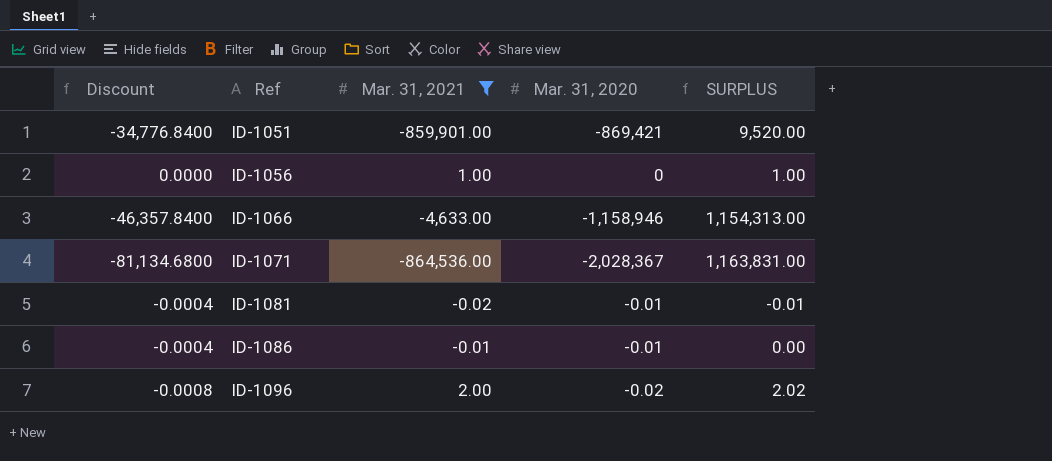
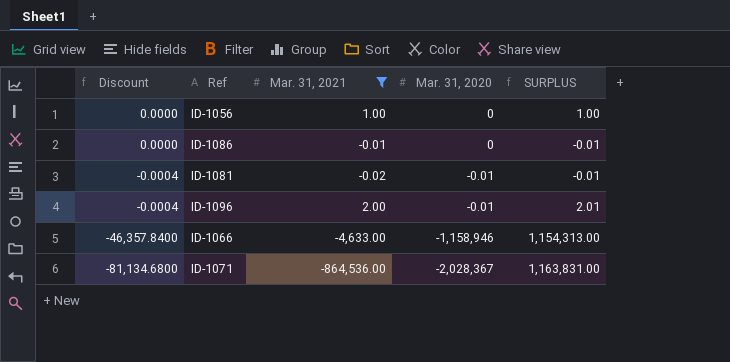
row order: Ref ascending -> Discount descending
row ID-1051: -34,776.8400 | -859,901.00 | -869,421 | 9,520.00 -> none
ID-1086 | Discount: -0.0004 -> 0.0000
ID-1086 | Mar. 31, 2020: -0.01 -> 0
ID-1086 | SURPLUS: 0.00 -> -0.01
ID-1096 | Discount: -0.0008 -> -0.0004
ID-1096 | Mar. 31, 2020: -0.02 -> -0.01
ID-1096 | SURPLUS: 2.02 -> 2.01

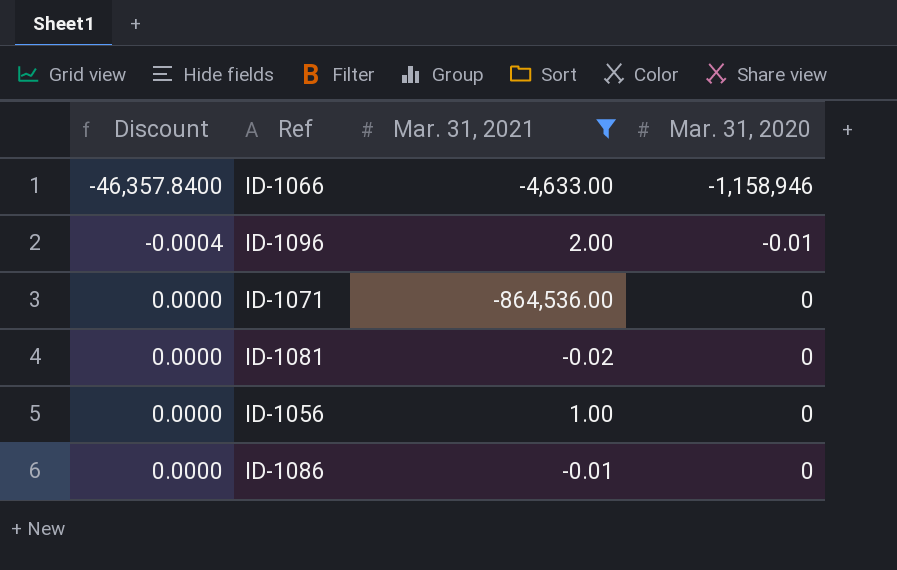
row order: Discount descending -> Discount ascending
column SURPLUS | formula: [Mar. 31, 2021] - [Mar. 31, 2020] -> none
ID-1071 | Discount: -81,134.6800 -> 0.0000
ID-1071 | Mar. 31, 2020: -2,028,367 -> 0
ID-1081 | Discount: -0.0004 -> 0.0000
ID-1081 | Mar. 31, 2020: -0.01 -> 0

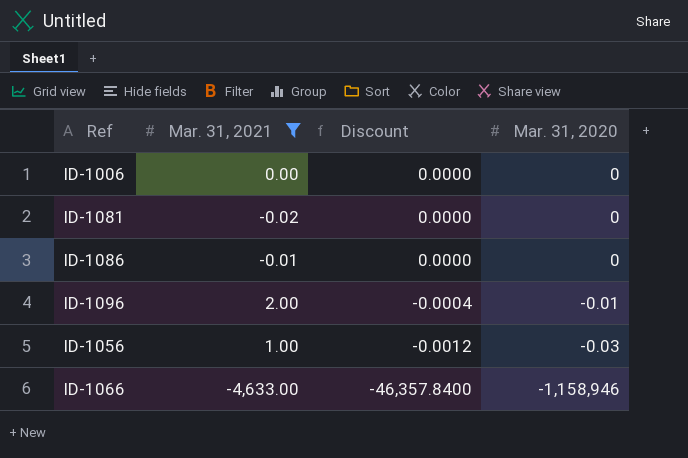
row order: Discount ascending -> Discount descending
column Discount | position: 1 -> 3
row ID-1071: 0.0000 | -864,536.00 | 0 -> none
row ID-1006: none -> 0.00 | 0.0000 | 0
ID-1056 | Discount: 0.0000 -> -0.0012
ID-1056 | Mar. 31, 2020: 0 -> -0.03

